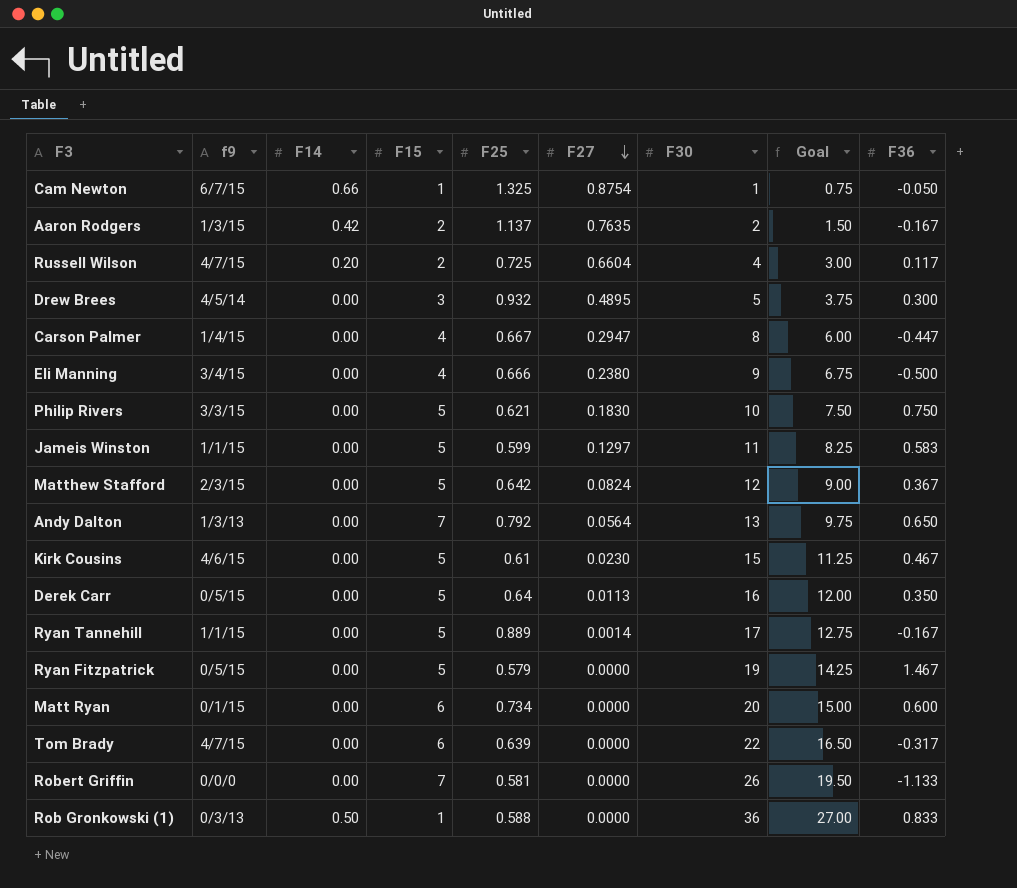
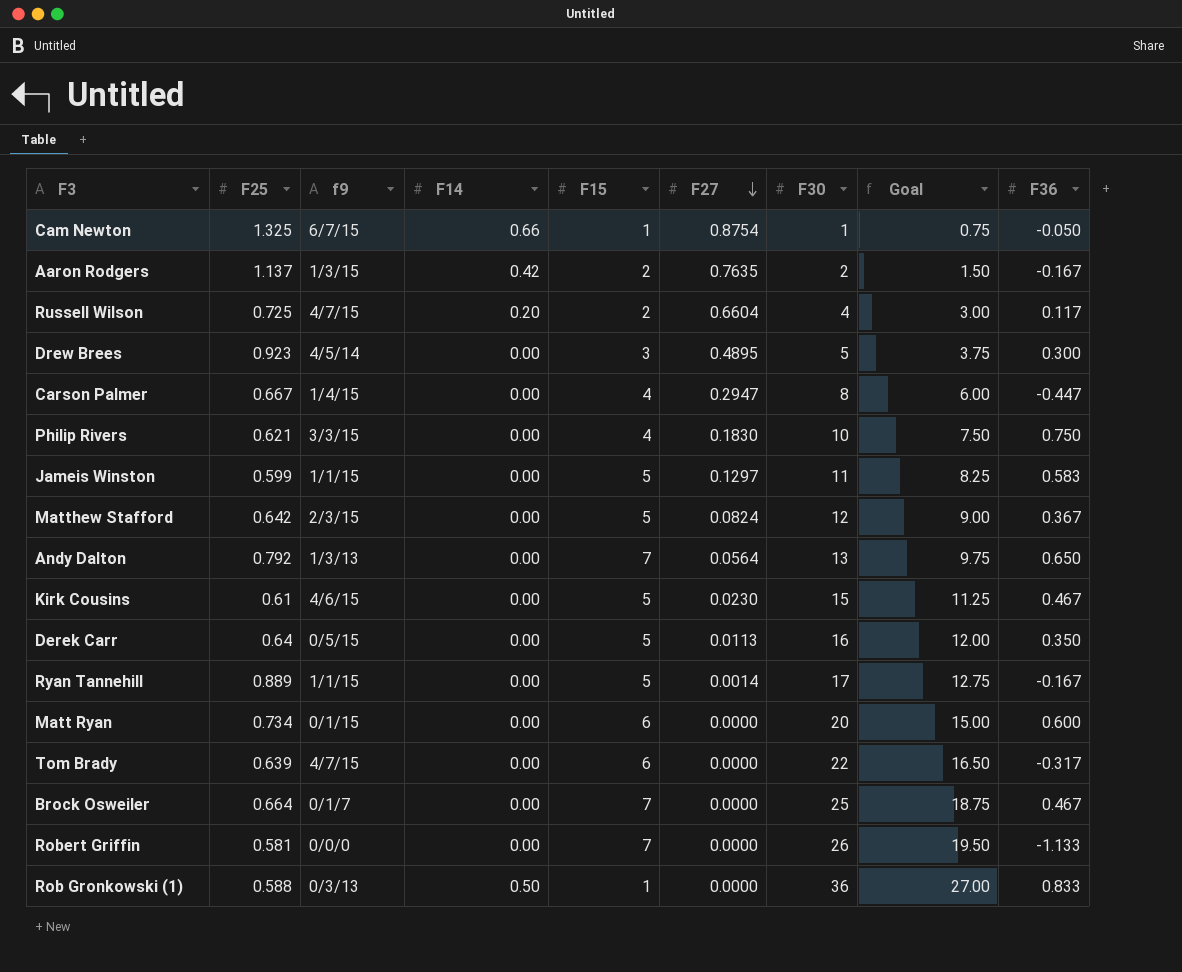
column F25 | position: 5 -> 2
row Eli Manning: 3/4/15 | 0.00 | 4 | 0.666 | 0.2380 | 9 | 6.75 | -0.500 -> none
row Ryan Fitzpatrick: 0/5/15 | 0.00 | 5 | 0.579 | 0.0000 | 19 | 14.25 | 1.467 -> none
Drew Brees | F25: 0.932 -> 0.923
Philip Rivers | F15: 5 -> 4
row Brock Osweiler: none -> 0.664 | 0/1/7 | 0.00 | 7 | 0.0000 | 25 | 18.75 | 0.467

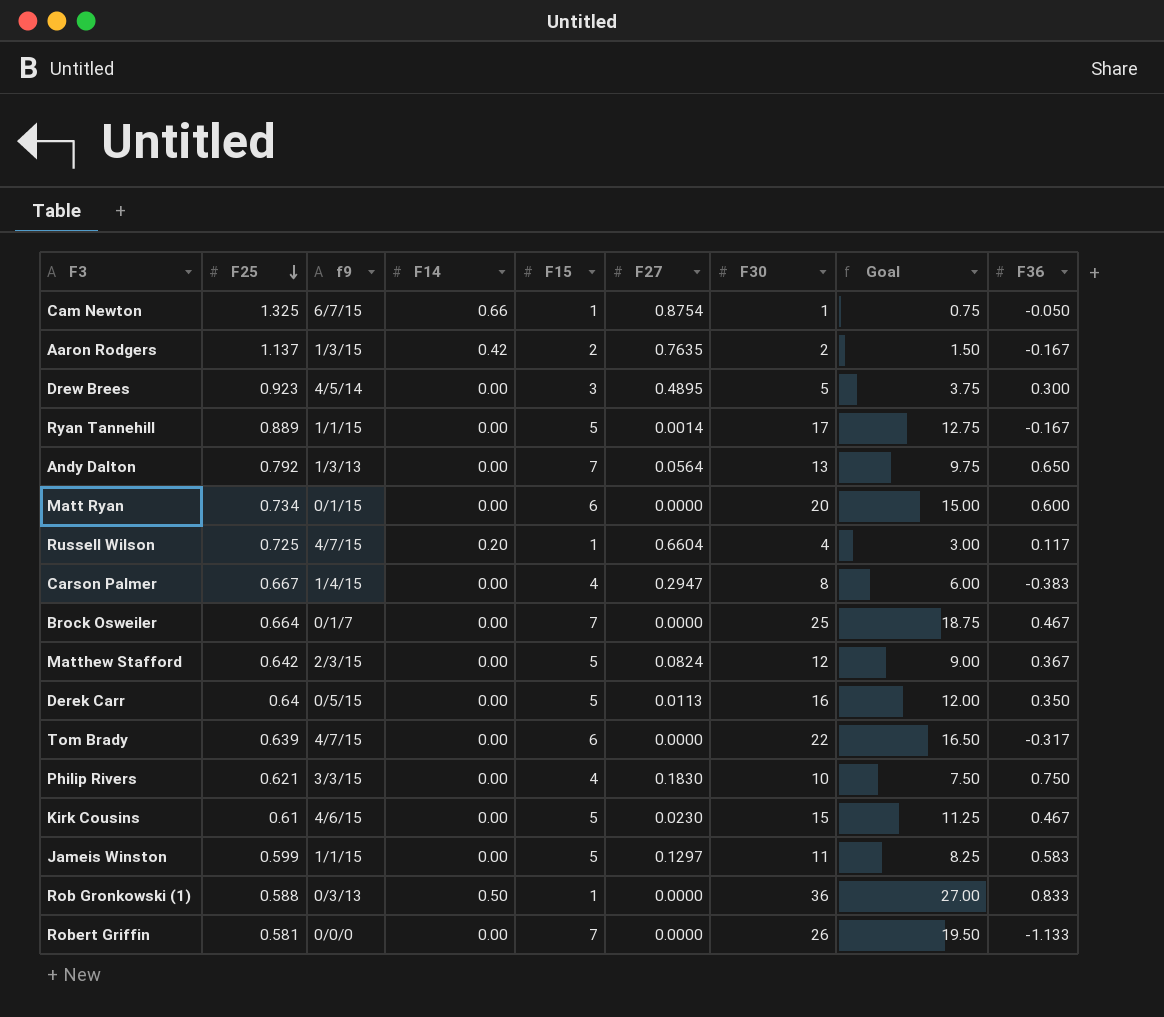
row order: F27 descending -> F25 descending
Russell Wilson | F15: 2 -> 1
Carson Palmer | F36: -0.447 -> -0.383

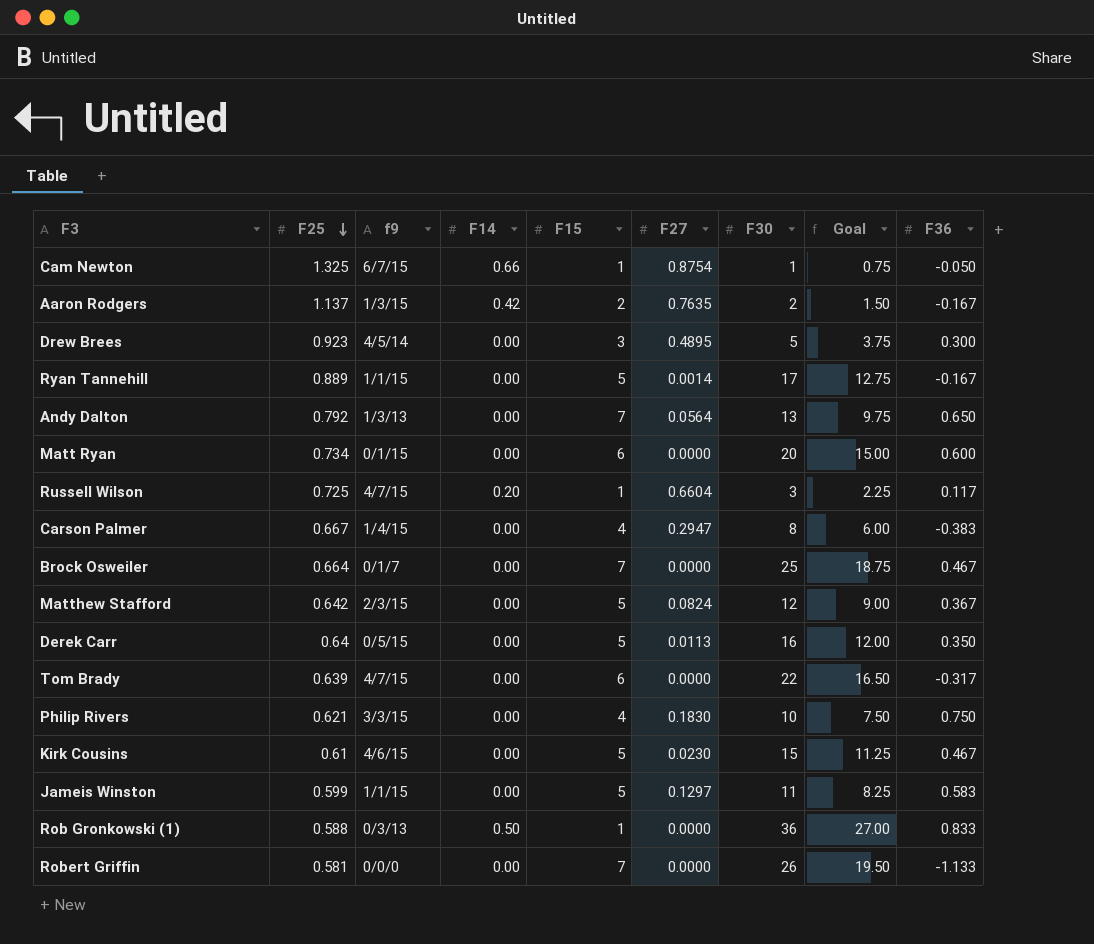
Russell Wilson | F30: 4 -> 3
Russell Wilson | Goal: 3.00 -> 2.25

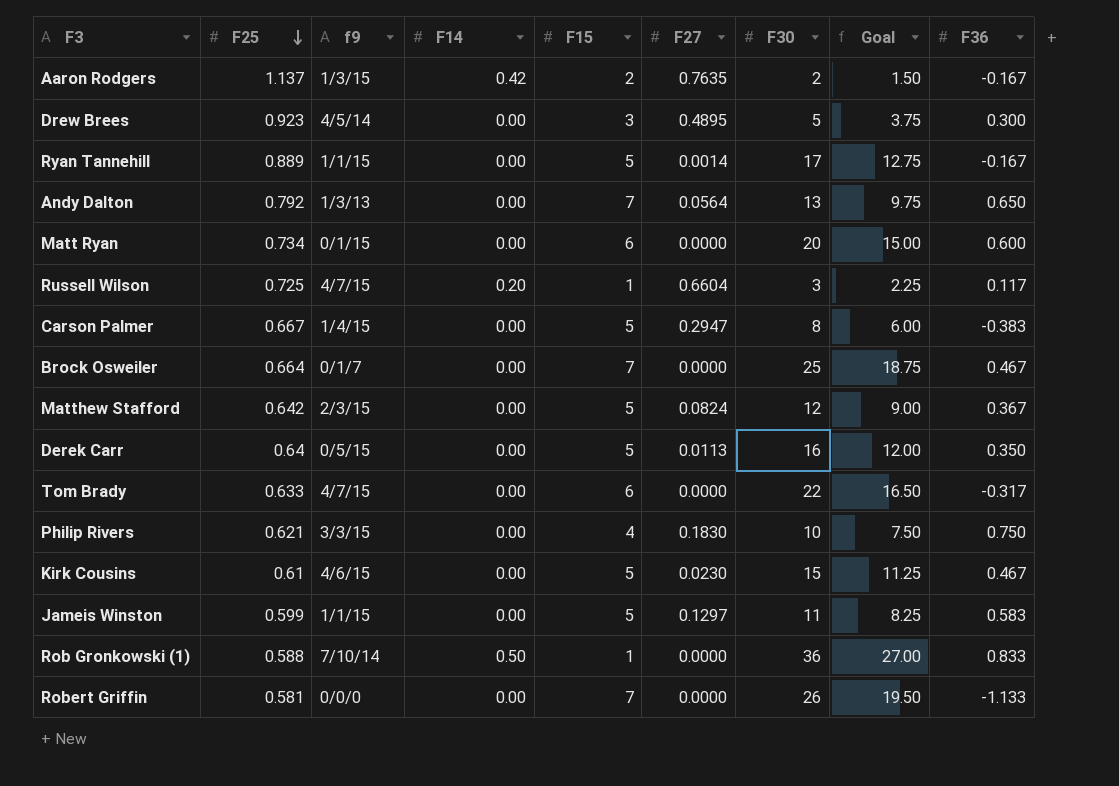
row Cam Newton: 1.325 | 6/7/15 | 0.66 | 1 | 0.8754 | 1 | 0.75 | -0.050 -> none
Carson Palmer | F15: 4 -> 5
Tom Brady | F25: 0.639 -> 0.633
Rob Gronkowski (1) | f9: 0/3/13 -> 7/10/14

